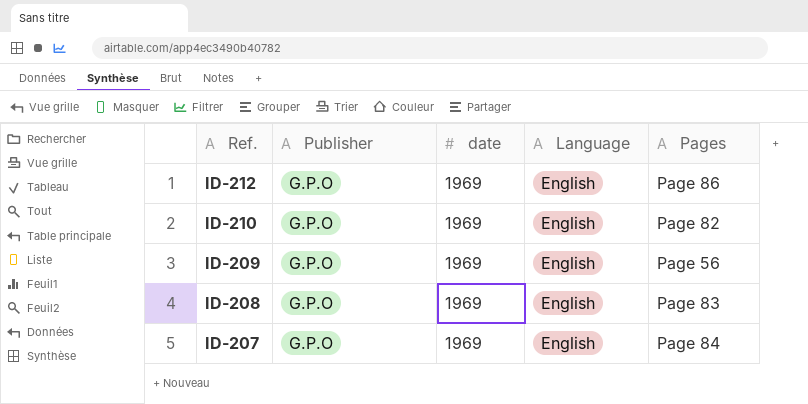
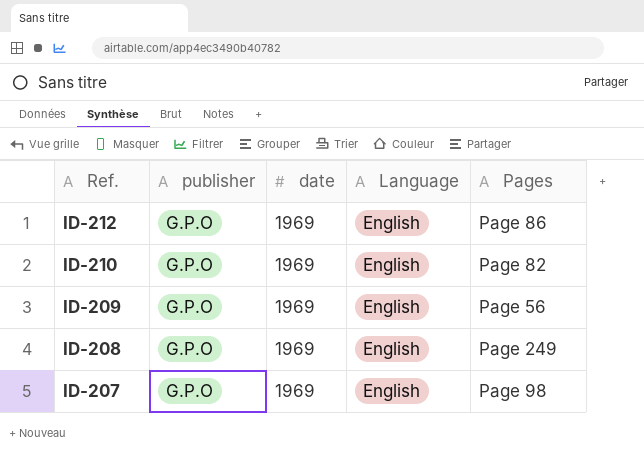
column name: Publisher -> publisher
ID-208 | Pages: Page 83 -> Page 249
ID-207 | Pages: Page 84 -> Page 98

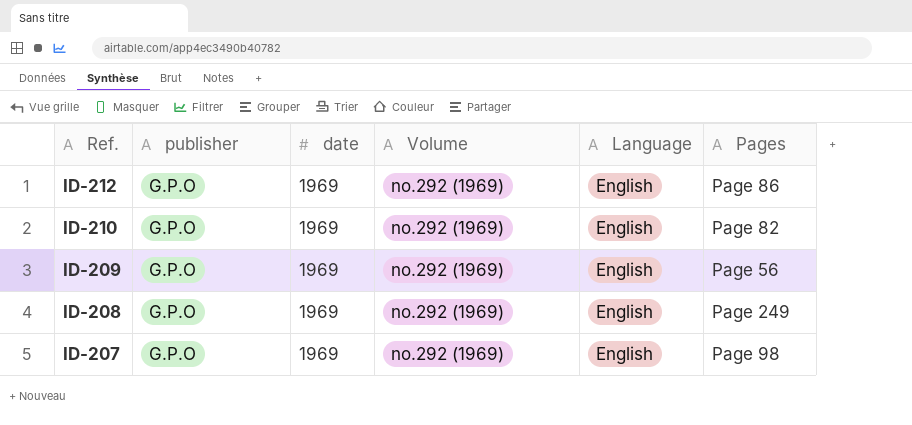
column Volume | position: none -> 4

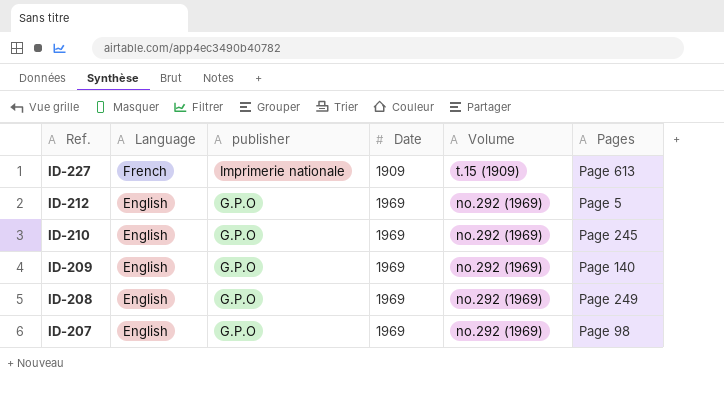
column Language | position: 5 -> 2
column name: date -> Date
row ID-227: none -> French | Imprimerie nationale | 1909 | t.15 (1909) | Page 613
ID-212 | Pages: Page 86 -> Page 5
ID-210 | Pages: Page 82 -> Page 245
ID-209 | Pages: Page 56 -> Page 140

